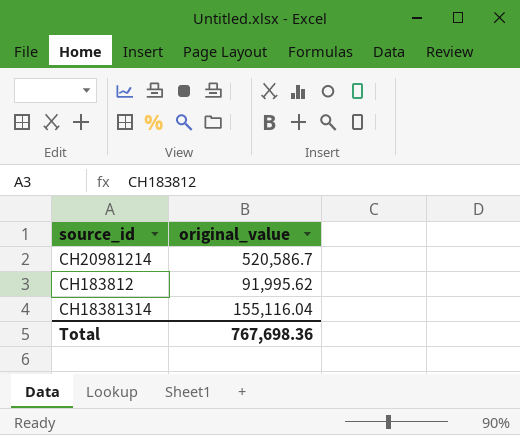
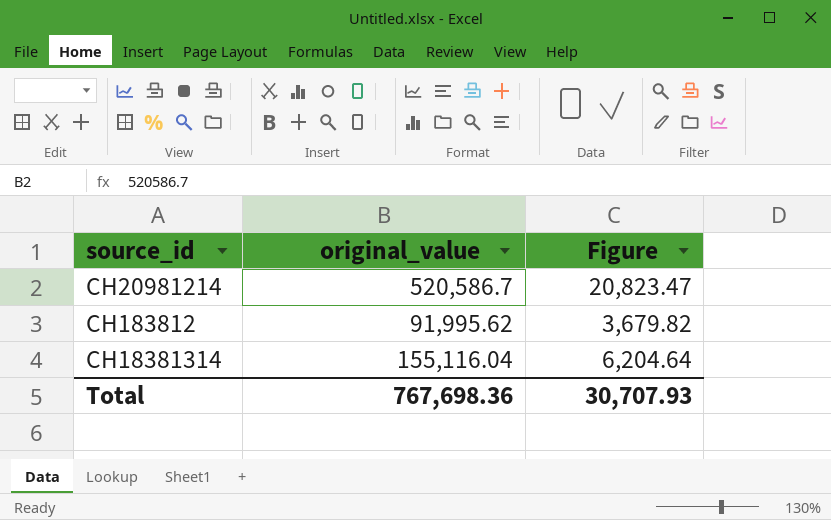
column Figure | formula: none -> [original_value] * 0.04

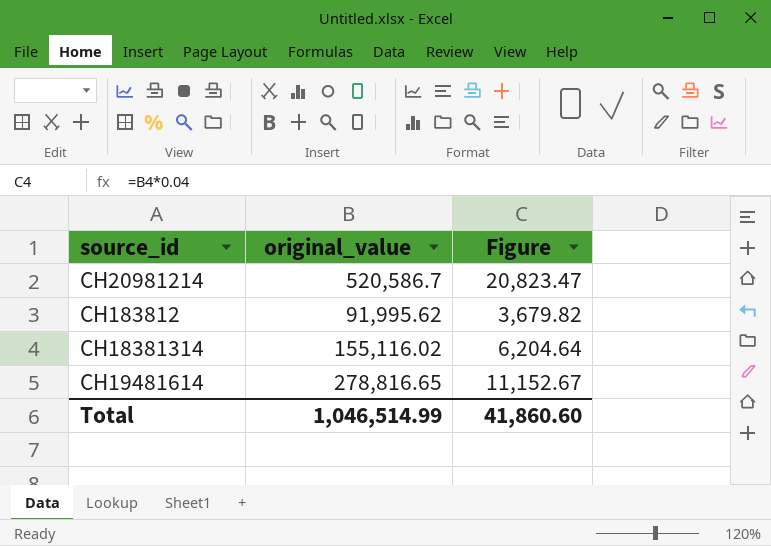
CH18381314 | original_value: 155,116.04 -> 155,116.02
row CH19481614: none -> 278,816.65 | 11,152.67
Total | original_value: 767,698.36 -> 1,046,514.99
Total | Figure: 30,707.93 -> 41,860.60

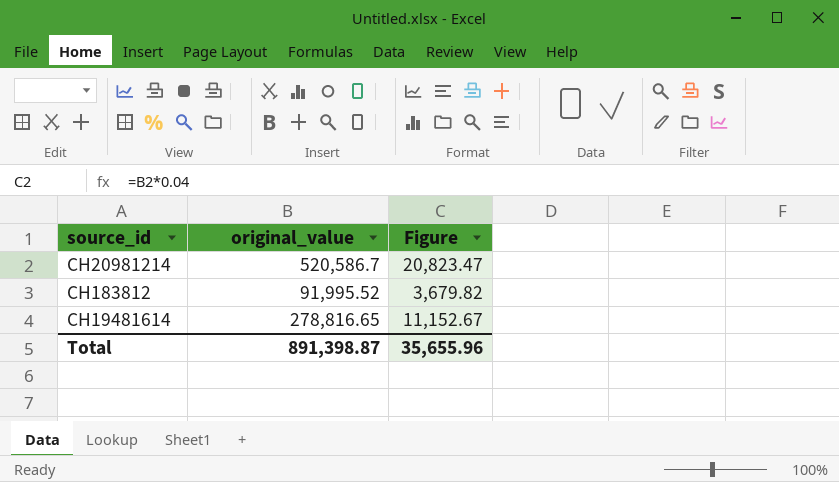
row CH18381314: 155,116.02 | 6,204.64 -> none
CH183812 | original_value: 91,995.62 -> 91,995.52
Total | original_value: 1,046,514.99 -> 891,398.87
Total | Figure: 41,860.60 -> 35,655.96

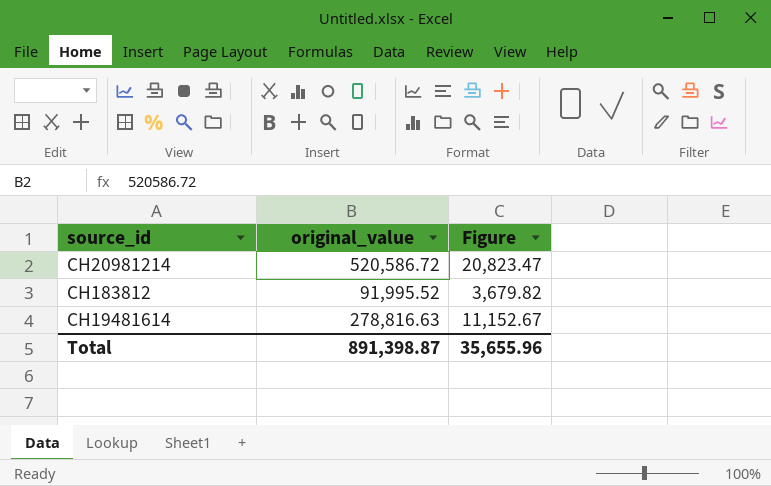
CH20981214 | original_value: 520,586.7 -> 520,586.72
CH19481614 | original_value: 278,816.65 -> 278,816.63

